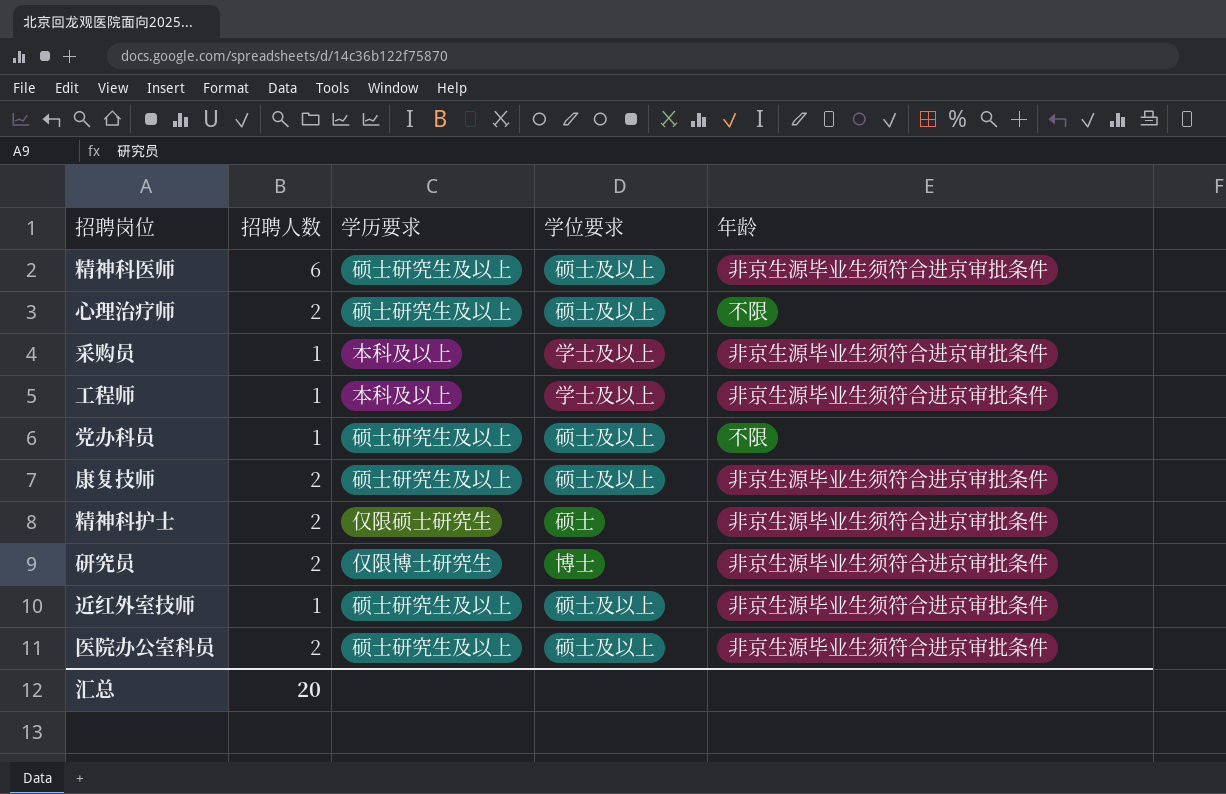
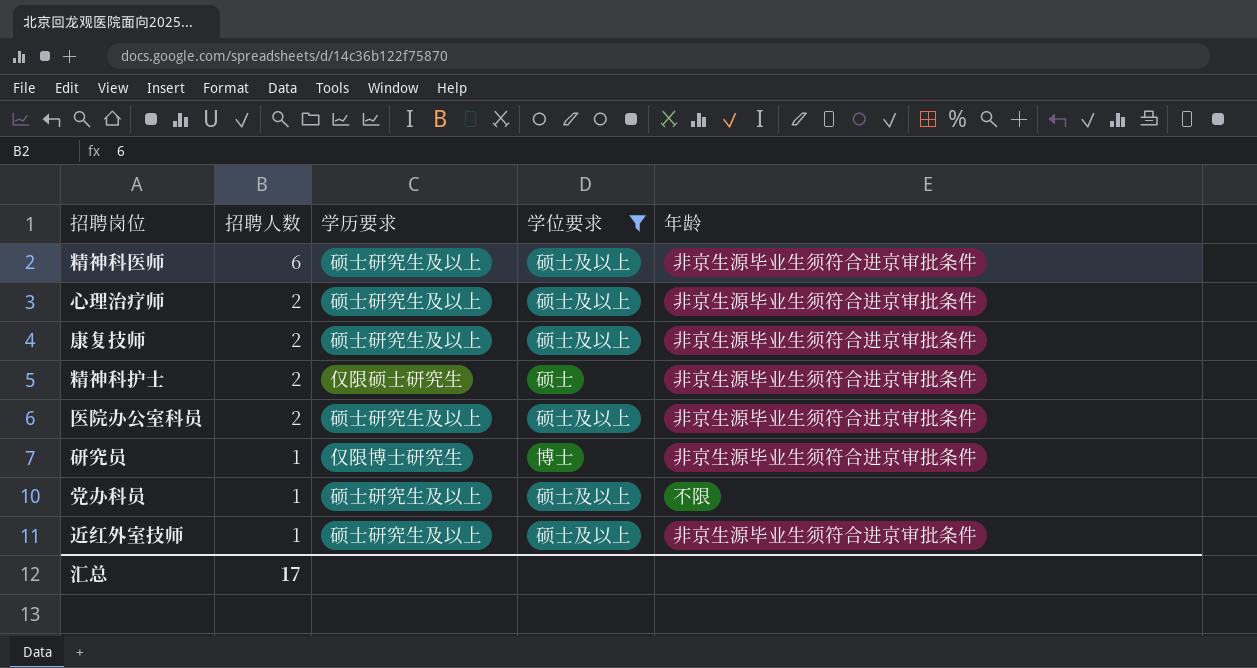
filter: none -> 学位要求 != 学士及以上
row order: none -> 招聘人数 descending
心理治疗师 | 年龄: 不限 -> 非京生源毕业生须符合进京审批条件
研究员 | 招聘人数: 2 -> 1
汇总 | 招聘人数: 20 -> 17

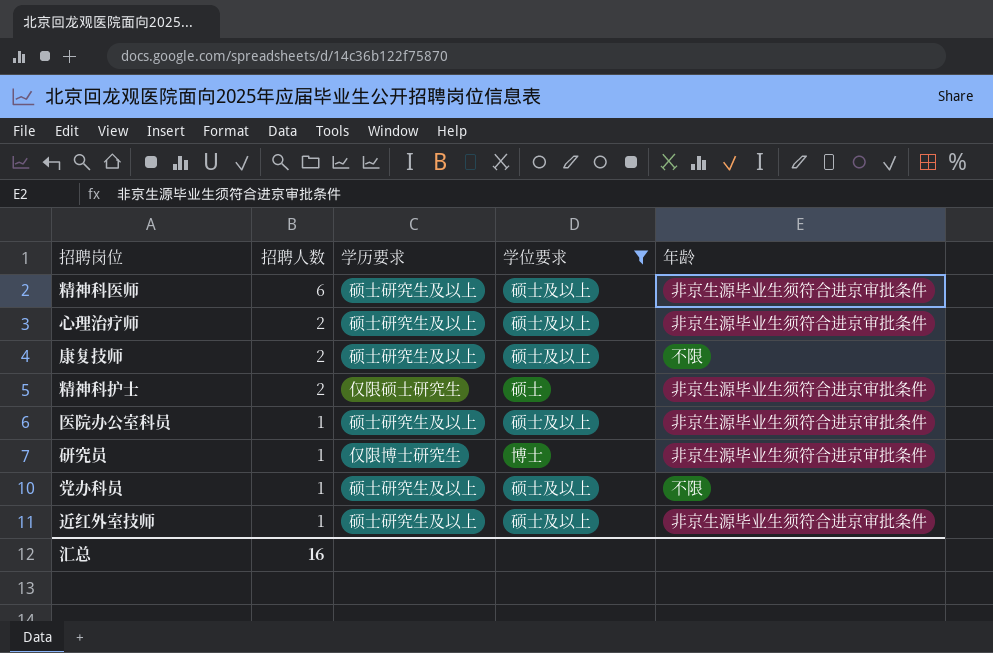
康复技师 | 年龄: 非京生源毕业生须符合进京审批条件 -> 不限
医院办公室科员 | 招聘人数: 2 -> 1
汇总 | 招聘人数: 17 -> 16

